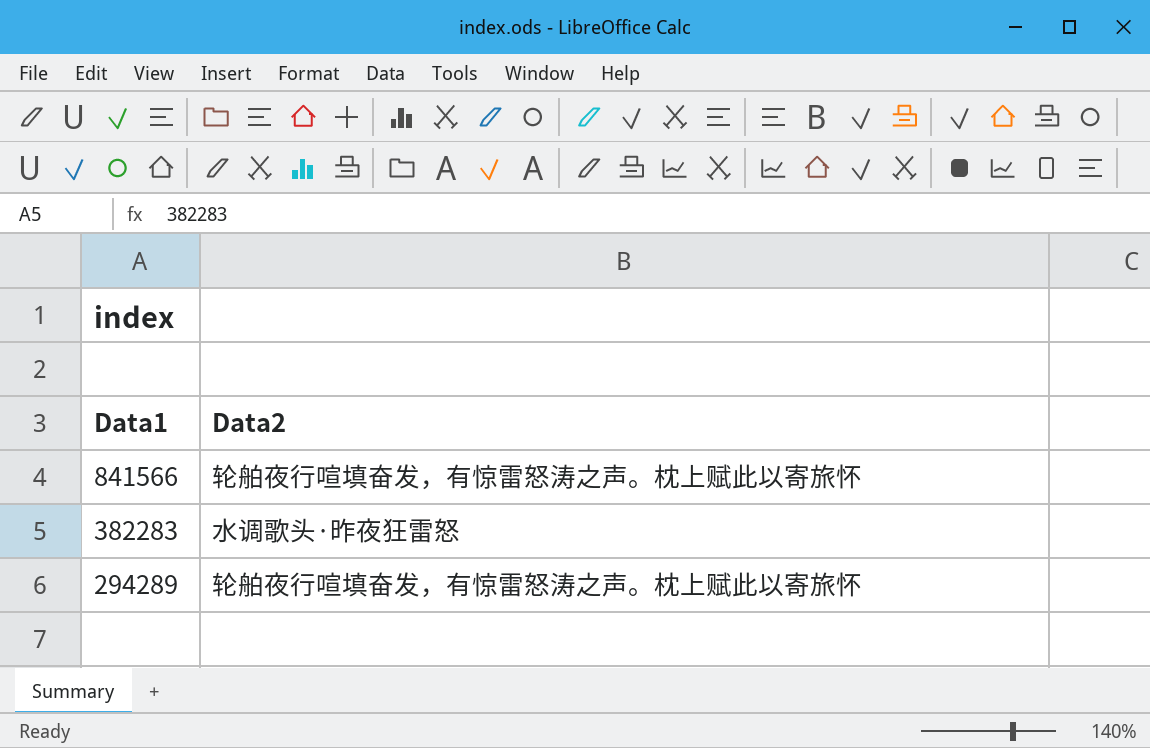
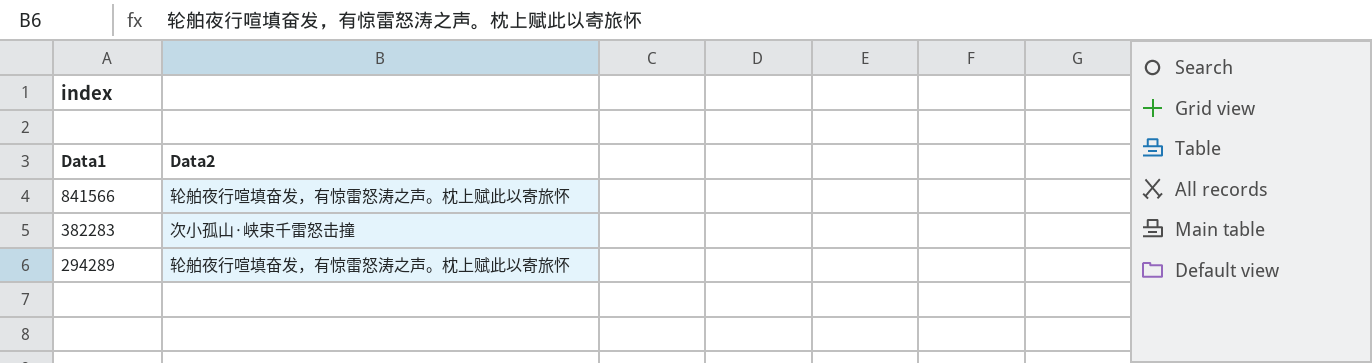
382283 | Data2: 水调歌头·昨夜狂雷怒 -> 次小孤山·峡束千雷怒击撞

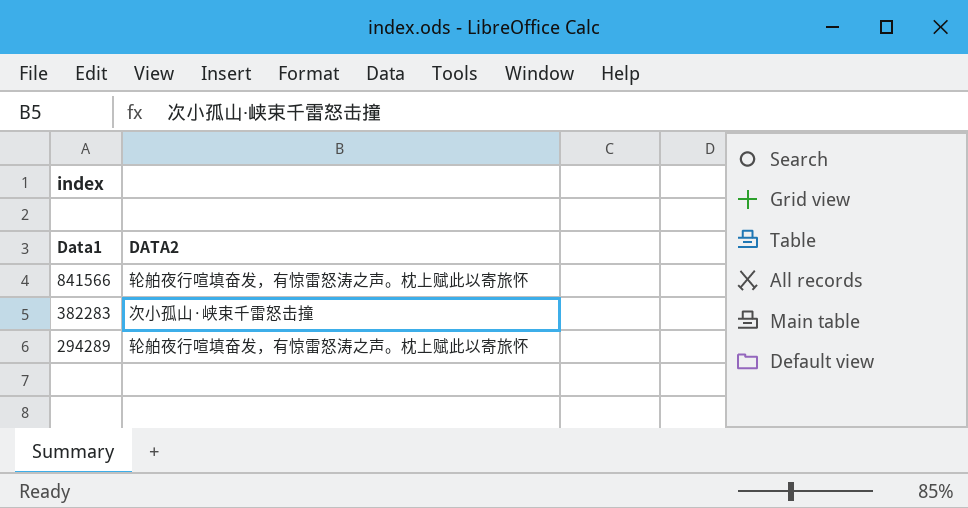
column name: Data2 -> DATA2

